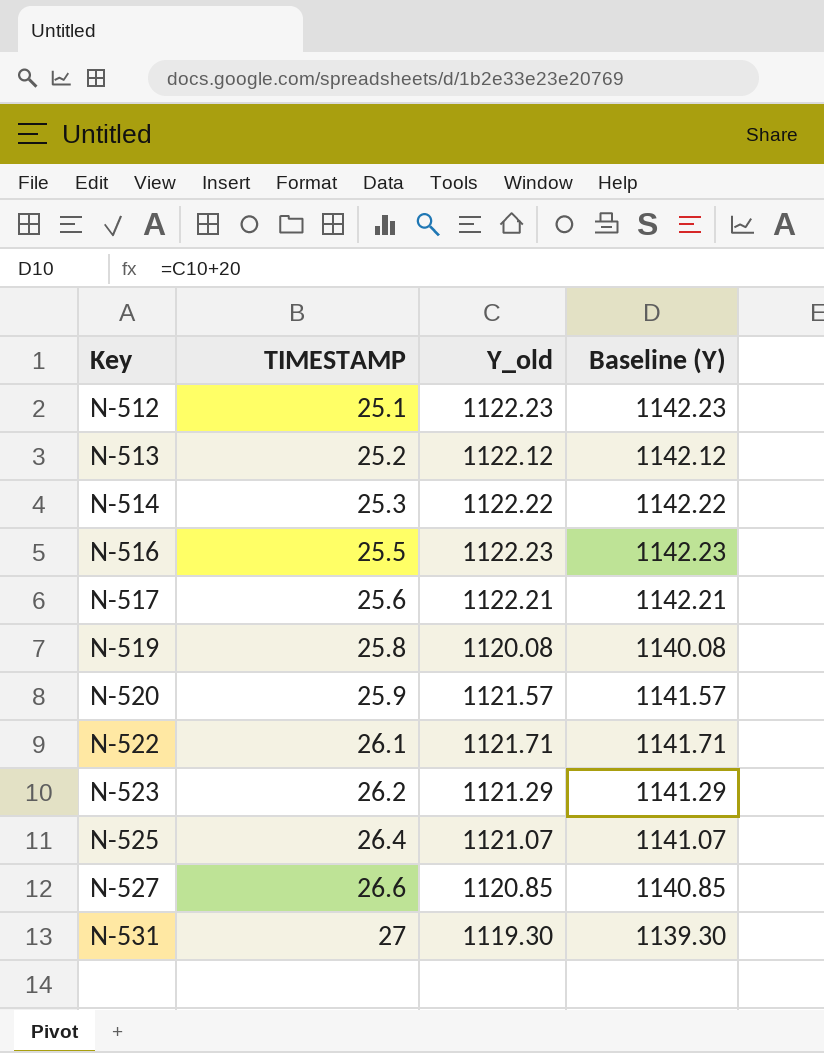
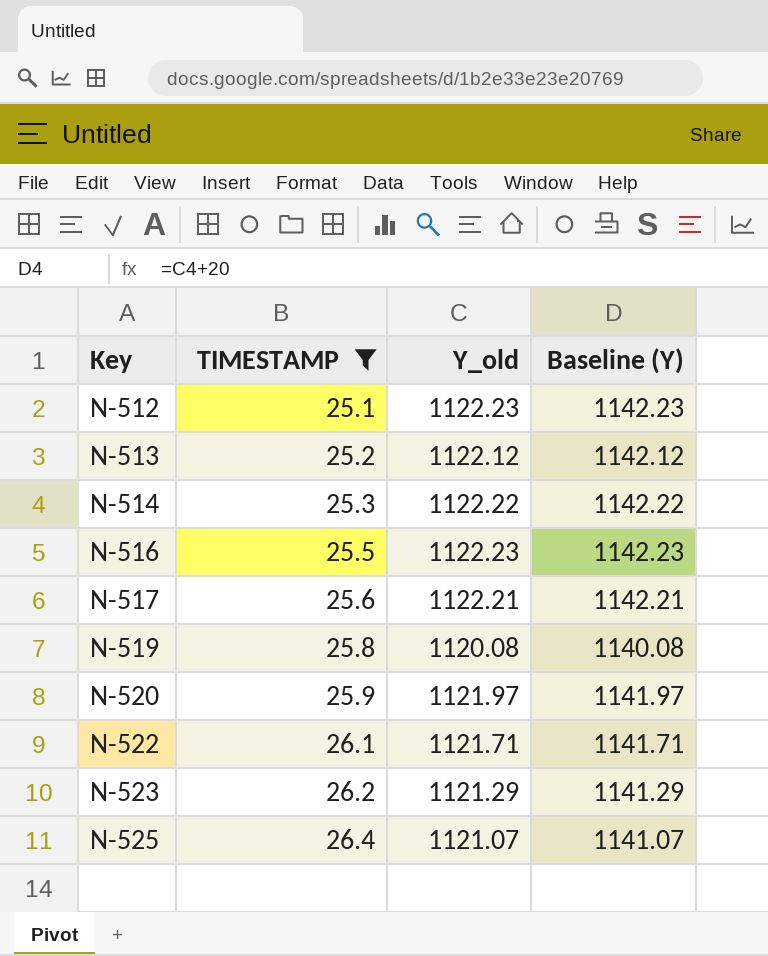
filter: none -> TIMESTAMP <= 26.4
N-520 | Y_old: 1121.57 -> 1121.97
N-520 | Baseline (Y): 1141.57 -> 1141.97

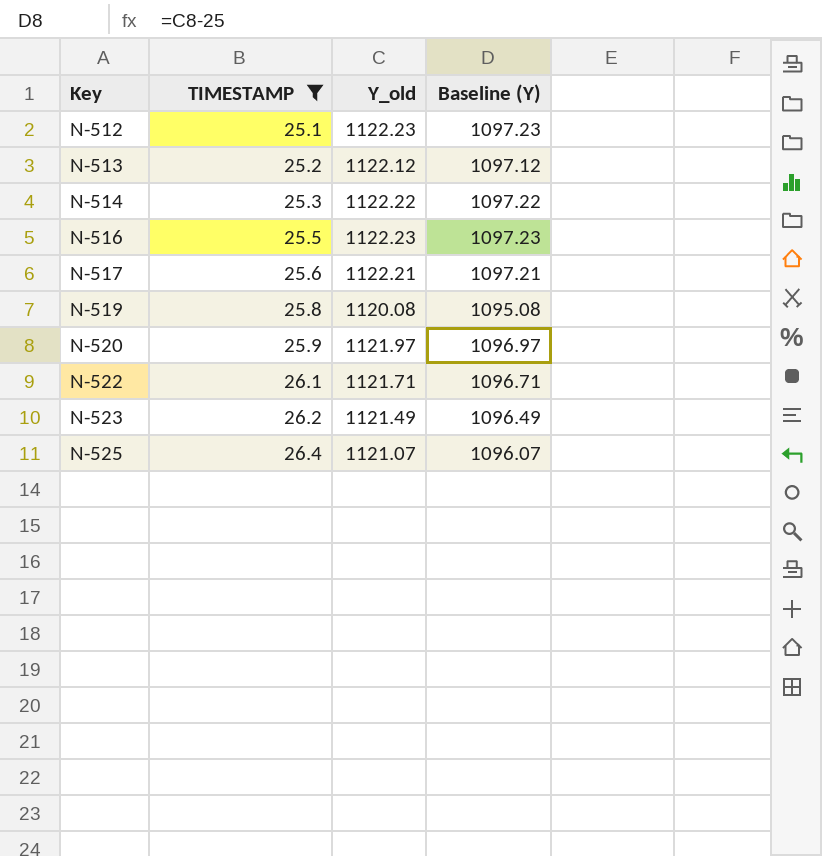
column Baseline (Y) | formula: [Y_old] + 20 -> [Y_old] - 25
N-523 | Y_old: 1121.29 -> 1121.49

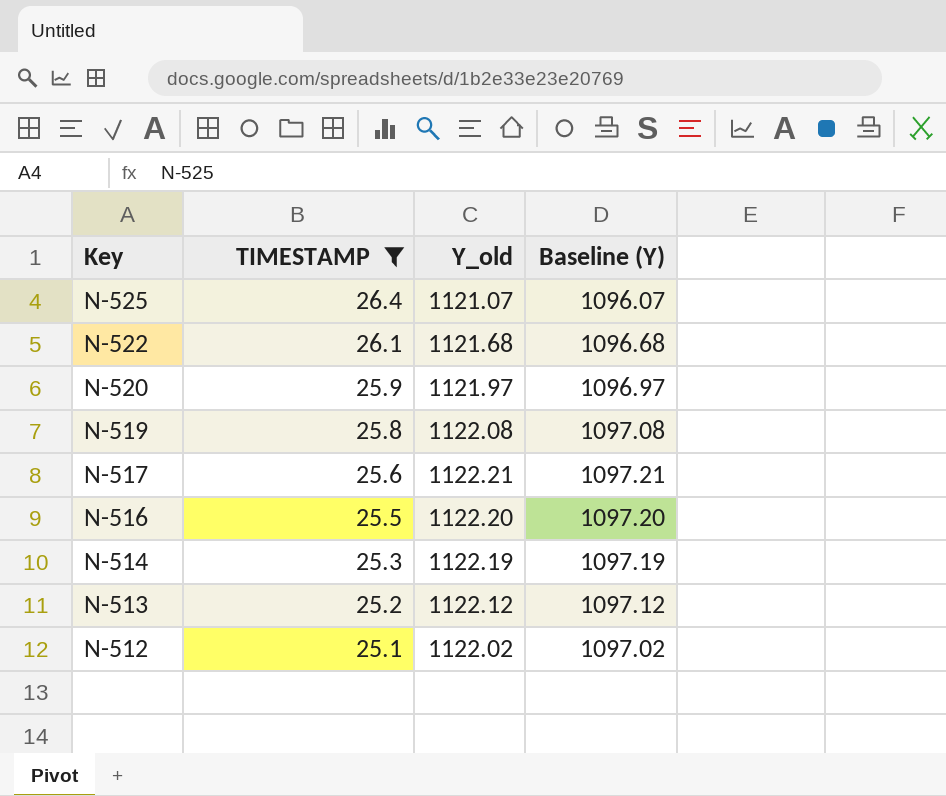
row order: Key ascending -> Key descending
row N-523: 26.2 | 1121.49 | 1096.49 -> none
N-522 | Y_old: 1121.71 -> 1121.68
N-522 | Baseline (Y): 1096.71 -> 1096.68
N-519 | Y_old: 1120.08 -> 1122.08
N-519 | Baseline (Y): 1095.08 -> 1097.08
N-516 | Y_old: 1122.23 -> 1122.20
N-516 | Baseline (Y): 1097.23 -> 1097.20
N-514 | Y_old: 1122.22 -> 1122.19
N-514 | Baseline (Y): 1097.22 -> 1097.19
N-512 | Y_old: 1122.23 -> 1122.02
N-512 | Baseline (Y): 1097.23 -> 1097.02

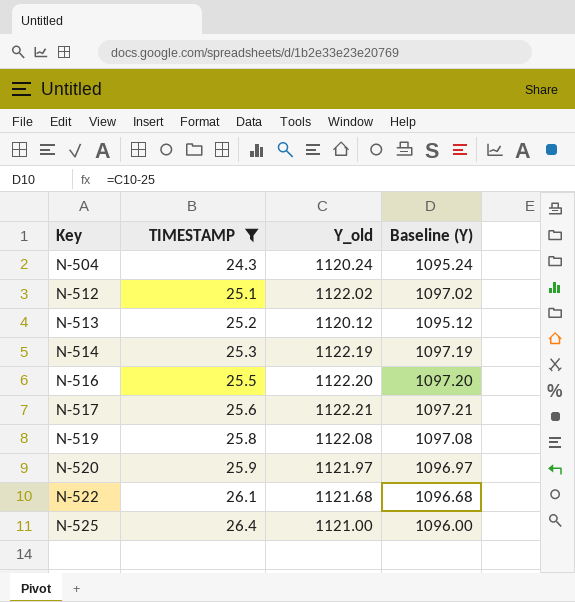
row order: Key descending -> Key ascending
row N-504: none -> 24.3 | 1120.24 | 1095.24
N-513 | Y_old: 1122.12 -> 1120.12
N-513 | Baseline (Y): 1097.12 -> 1095.12
N-525 | Y_old: 1121.07 -> 1121.00
N-525 | Baseline (Y): 1096.07 -> 1096.00

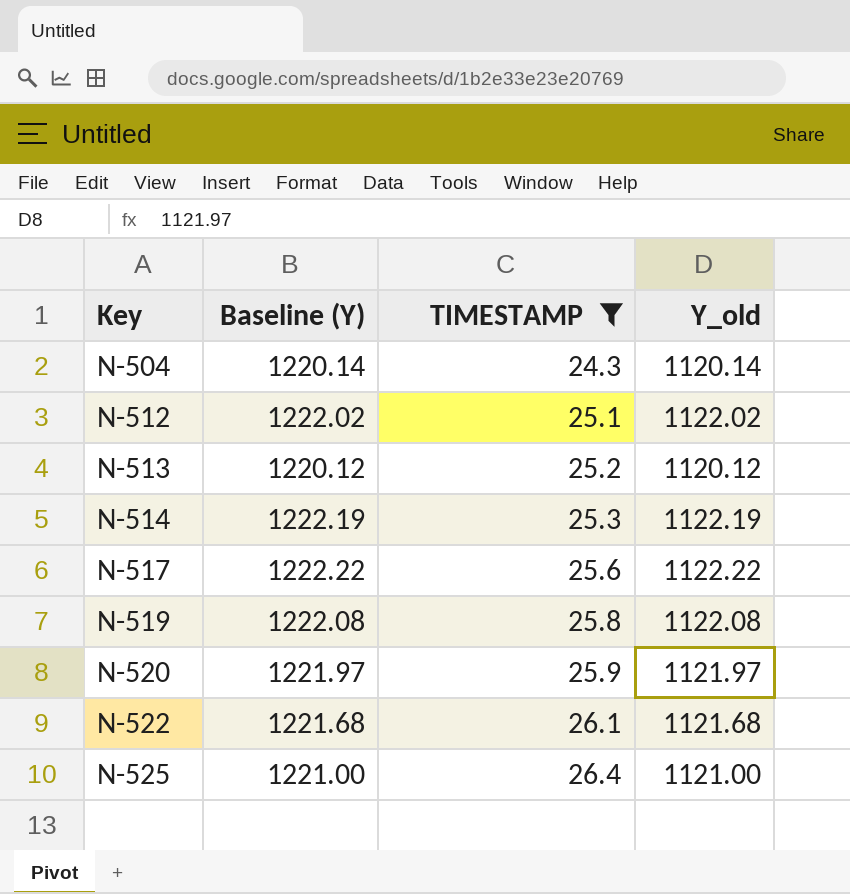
column Baseline (Y) | formula: [Y_old] - 25 -> [Y_old] + 100
column Baseline (Y) | position: 4 -> 2
row N-516: 25.5 | 1122.20 | 1097.20 -> none
N-504 | Y_old: 1120.24 -> 1120.14
N-517 | Y_old: 1122.21 -> 1122.22

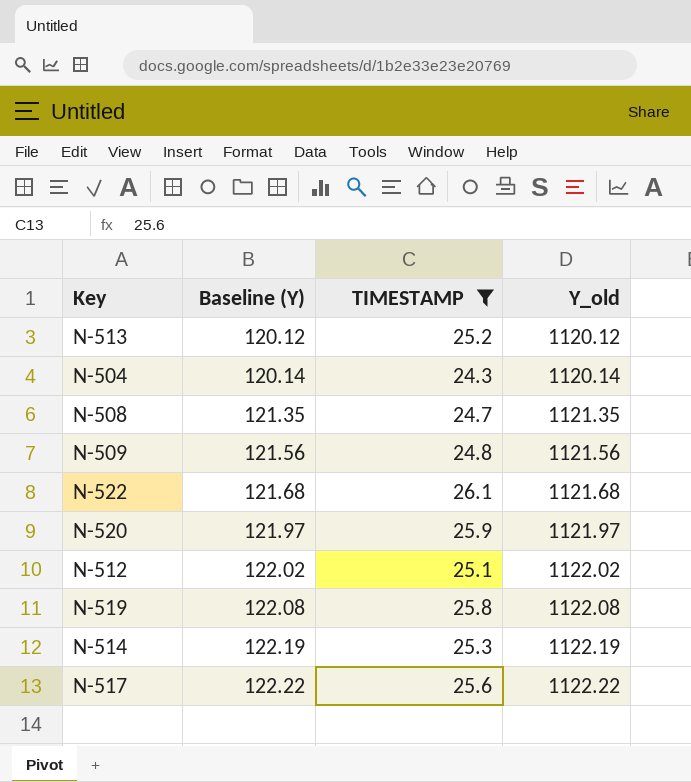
row order: Key ascending -> Baseline (Y) ascending
column Baseline (Y) | formula: [Y_old] + 100 -> [Y_old] - 1000
row N-525: 1221.00 | 26.4 | 1121.00 -> none
row N-508: none -> 121.35 | 24.7 | 1121.35
row N-509: none -> 121.56 | 24.8 | 1121.56

